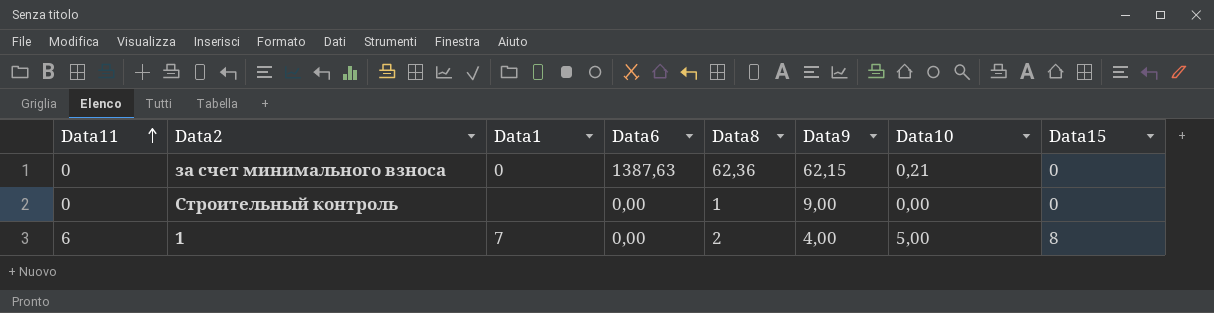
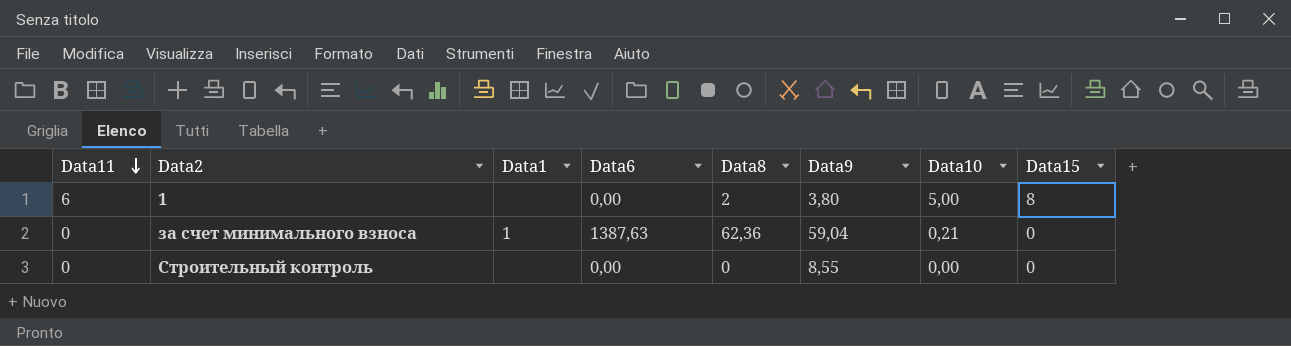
row order: Data11 ascending -> Data11 descending
1 | Data1: 7 -> none
1 | Data9: 4,00 -> 3,80
за счет минимального взноса | Data1: 0 -> 1
за счет минимального взноса | Data9: 62,15 -> 59,04
Строительный контроль | Data8: 1 -> 0
Строительный контроль | Data9: 9,00 -> 8,55

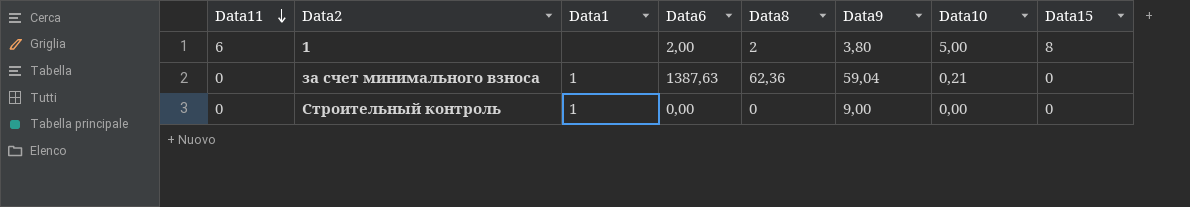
1 | Data6: 0,00 -> 2,00
Строительный контроль | Data1: none -> 1
Строительный контроль | Data9: 8,55 -> 9,00

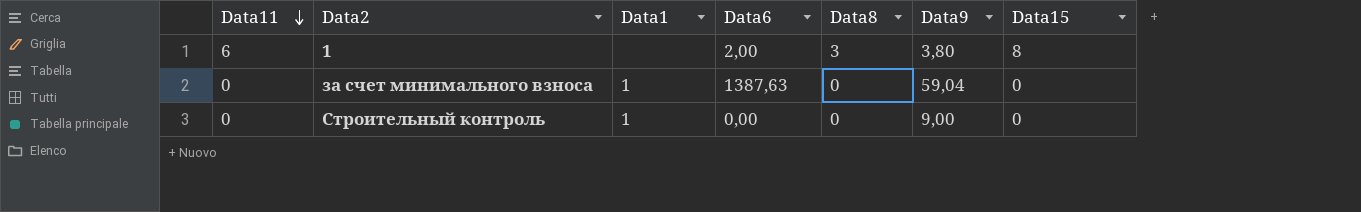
column Data10 | position: 7 -> none
1 | Data8: 2 -> 3
за счет минимального взноса | Data8: 62,36 -> 0

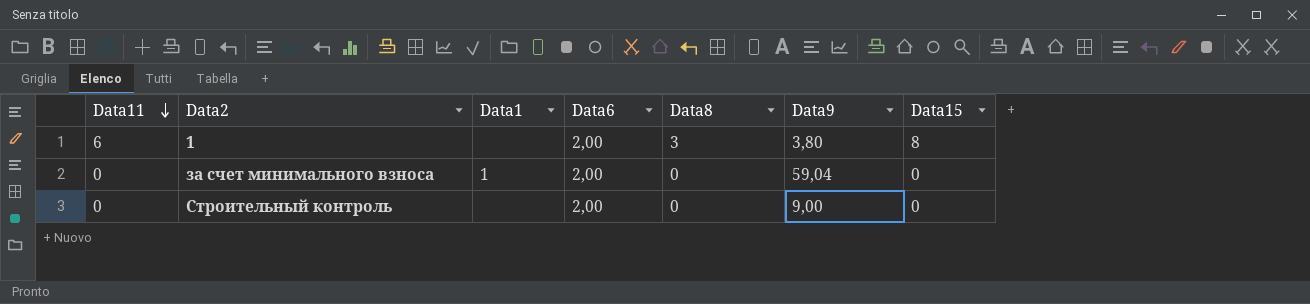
за счет минимального взноса | Data6: 1387,63 -> 2,00
Строительный контроль | Data1: 1 -> none
Строительный контроль | Data6: 0,00 -> 2,00

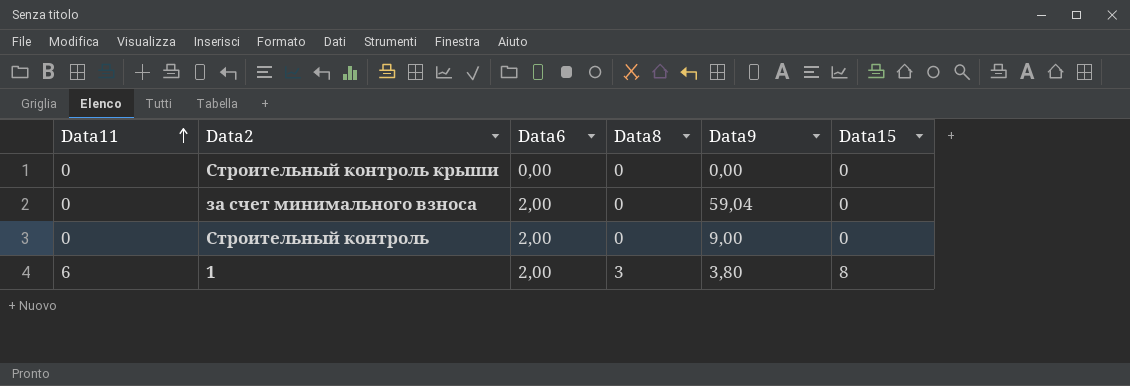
row order: Data11 descending -> Data11 ascending
column Data1 | position: 3 -> none
row Строительный контроль крыши: none -> 0 | 0,00 | 0 | 0,00 | 0

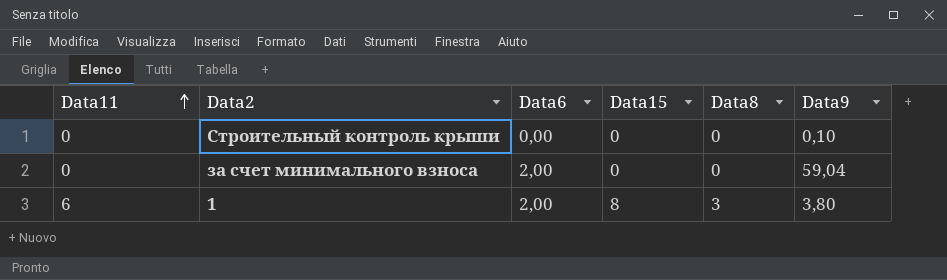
column Data15 | position: 6 -> 4
row Строительный контроль: 0 | 2,00 | 0 | 9,00 | 0 -> none
Строительный контроль крыши | Data9: 0,00 -> 0,10

